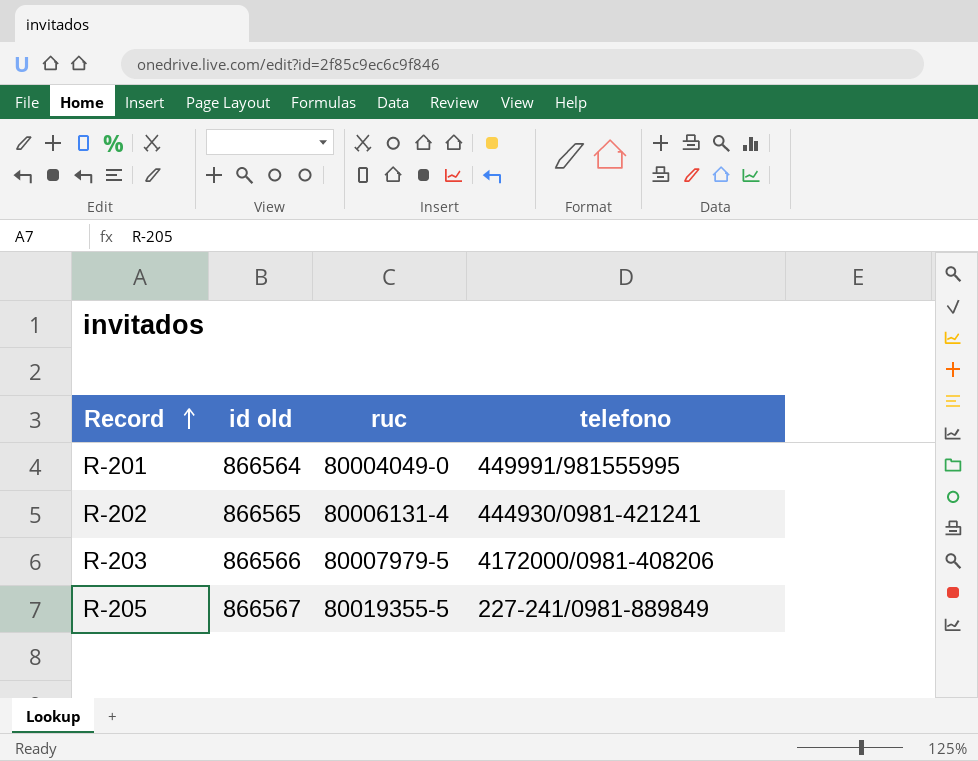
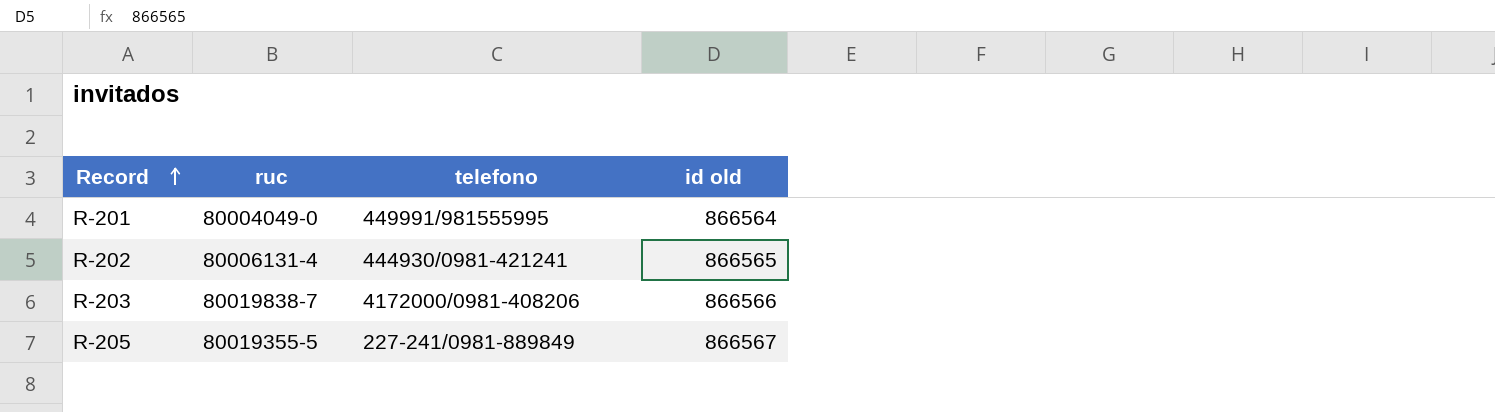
column id old | position: 2 -> 4
R-203 | ruc: 80007979-5 -> 80019838-7

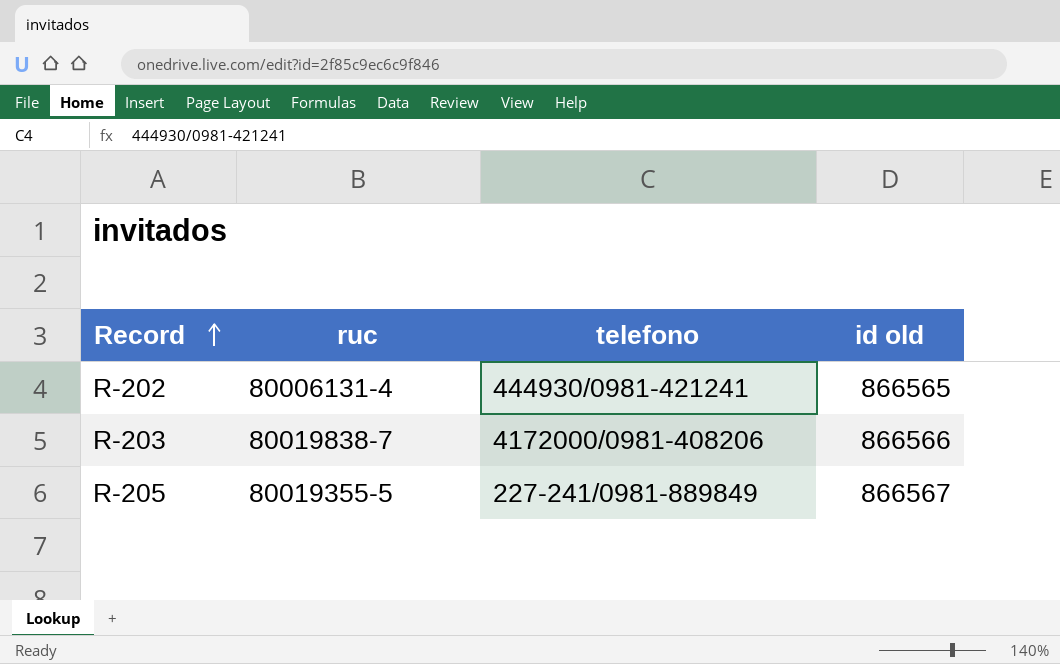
row R-201: 80004049-0 | 449991/981555995 | 866564 -> none

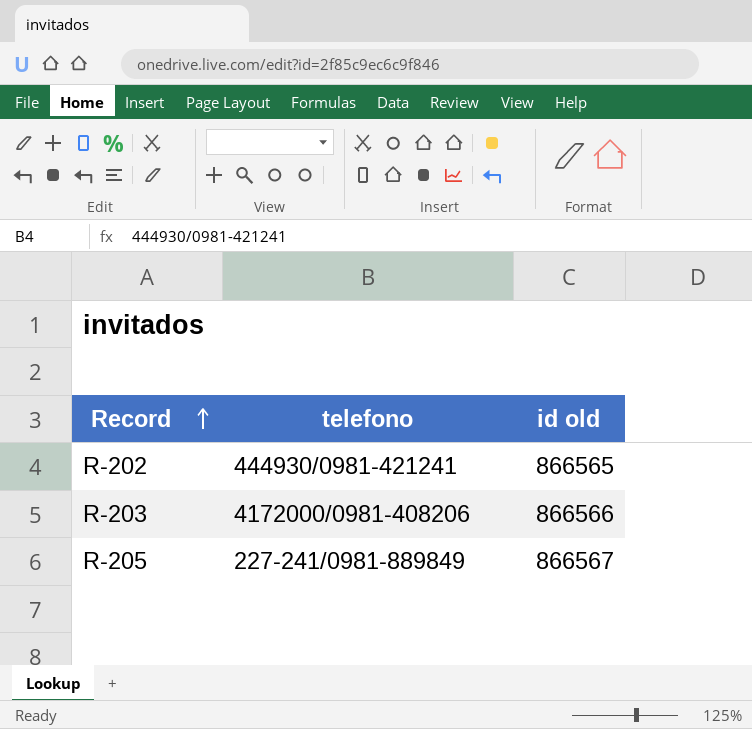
column ruc | position: 2 -> none

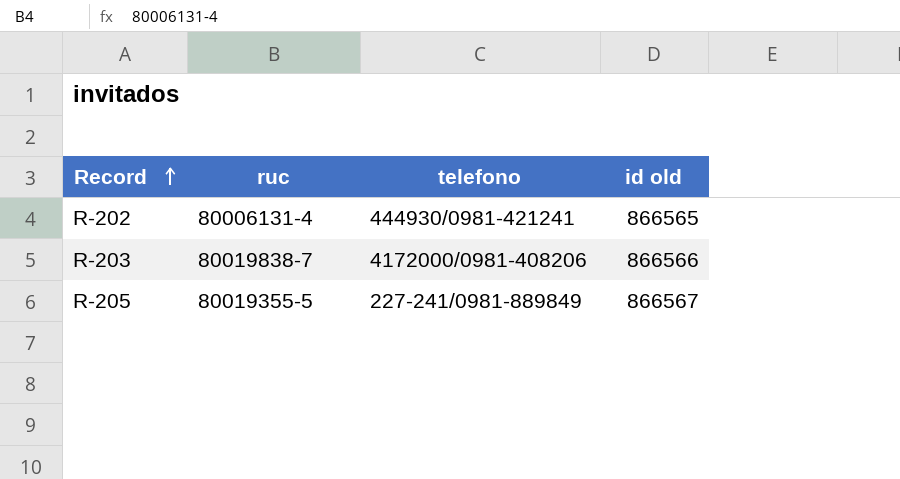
column ruc | position: none -> 2

